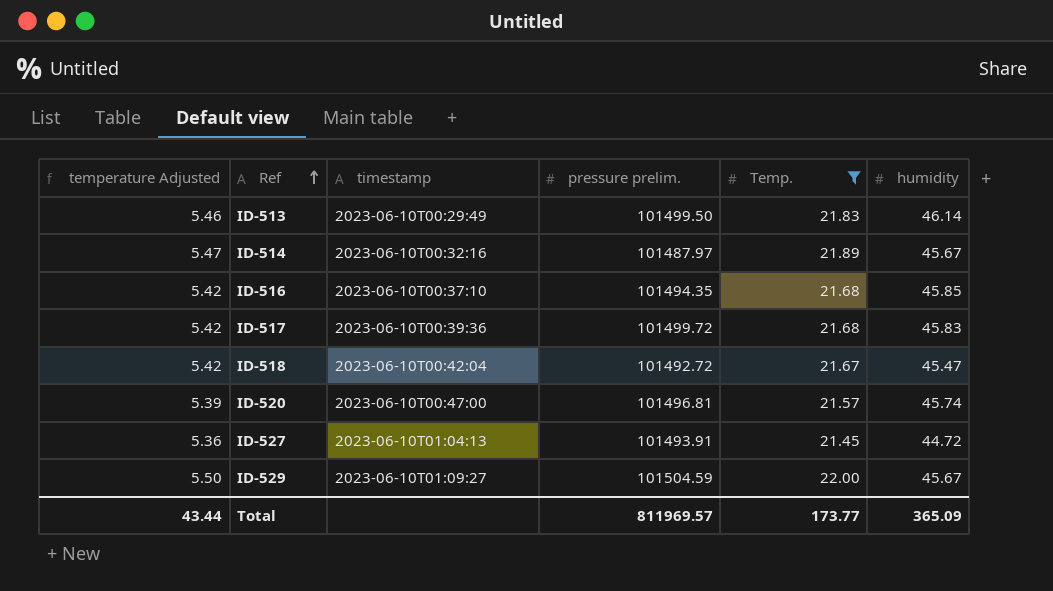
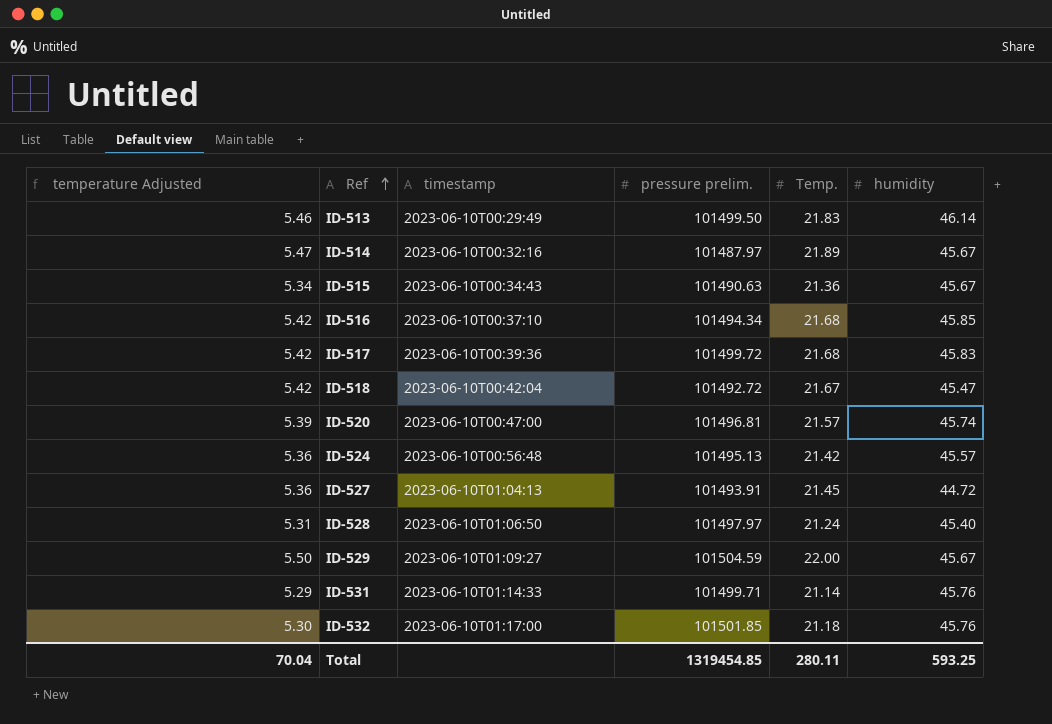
filter: Temp. >= 21.45 -> none
ID-516 | pressure prelim.: 101494.35 -> 101494.34
Total | temperature Adjusted: 43.44 -> 70.04
Total | pressure prelim.: 811969.57 -> 1319454.85
Total | Temp.: 173.77 -> 280.11
Total | humidity: 365.09 -> 593.25

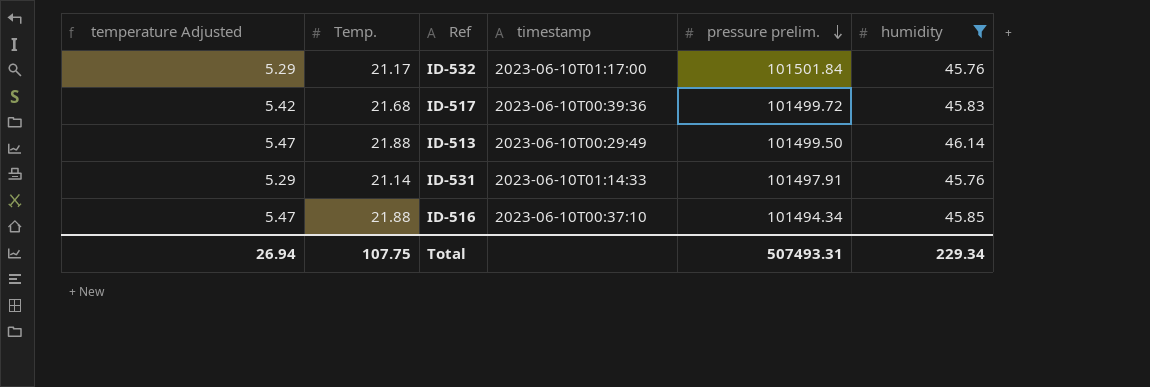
filter: none -> humidity >= 45.76
row order: Ref ascending -> pressure prelim. descending
column Temp. | position: 5 -> 2
ID-532 | temperature Adjusted: 5.30 -> 5.29
ID-532 | Temp.: 21.18 -> 21.17
ID-532 | pressure prelim.: 101501.85 -> 101501.84
ID-513 | temperature Adjusted: 5.46 -> 5.47
ID-513 | Temp.: 21.83 -> 21.88
ID-531 | pressure prelim.: 101499.71 -> 101497.91
ID-516 | temperature Adjusted: 5.42 -> 5.47
ID-516 | Temp.: 21.68 -> 21.88
Total | temperature Adjusted: 70.04 -> 26.94
Total | Temp.: 280.11 -> 107.75
Total | pressure prelim.: 1319454.85 -> 507493.31
Total | humidity: 593.25 -> 229.34

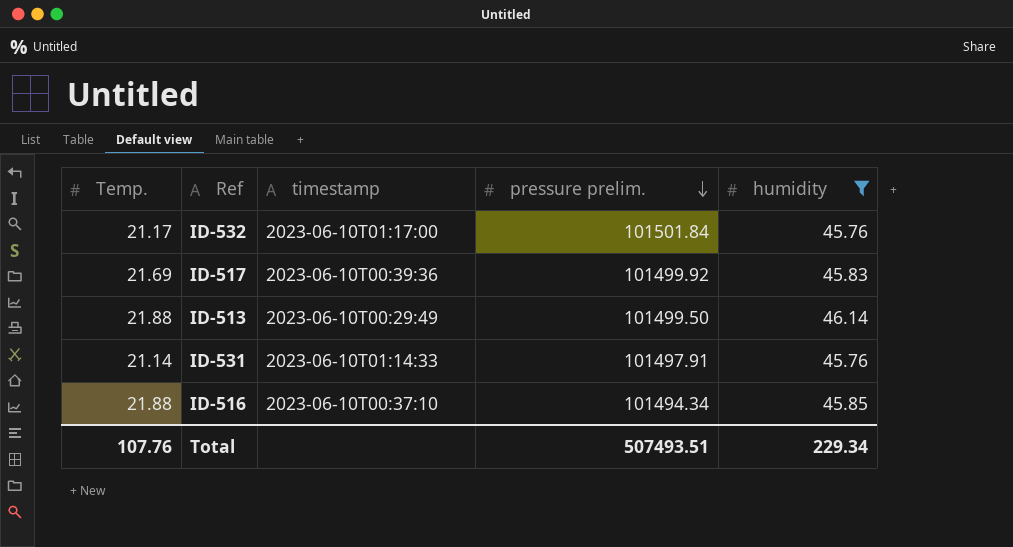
column temperature Adjusted | formula: [Temp.] * 0.25 -> none
ID-517 | Temp.: 21.68 -> 21.69
ID-517 | pressure prelim.: 101499.72 -> 101499.92
Total | Temp.: 107.75 -> 107.76
Total | pressure prelim.: 507493.31 -> 507493.51

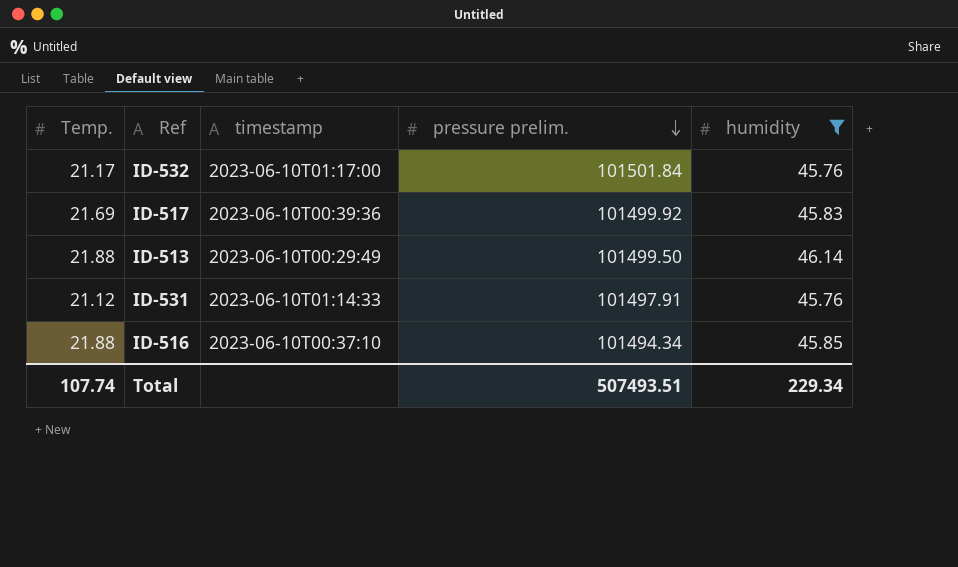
ID-531 | Temp.: 21.14 -> 21.12
Total | Temp.: 107.76 -> 107.74

